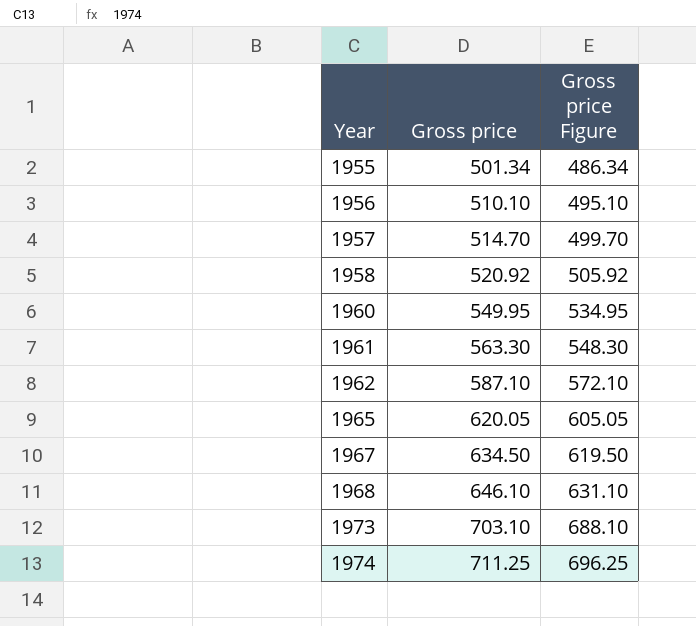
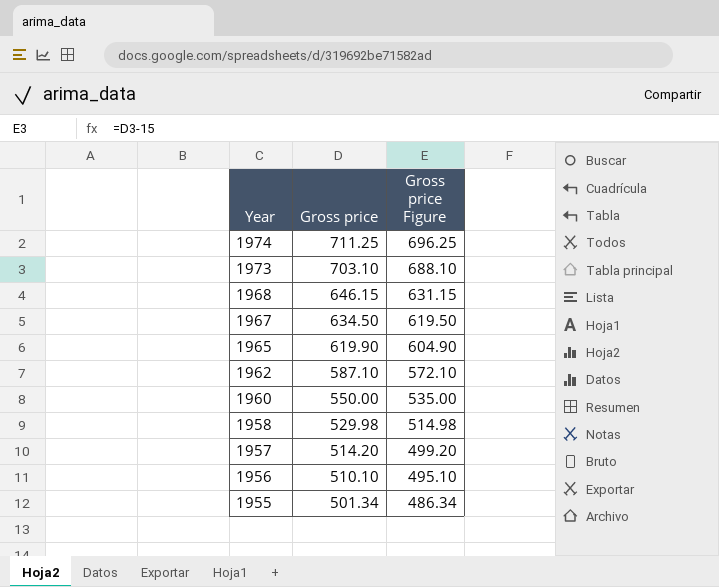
row order: Year ascending -> Year descending
row 1961: 563.30 | 548.30 -> none
1968 | Gross price: 646.10 -> 646.15
1968 | Gross price Figure: 631.10 -> 631.15
1965 | Gross price: 620.05 -> 619.90
1965 | Gross price Figure: 605.05 -> 604.90
1960 | Gross price: 549.95 -> 550.00
1960 | Gross price Figure: 534.95 -> 535.00
1958 | Gross price: 520.92 -> 529.98
1958 | Gross price Figure: 505.92 -> 514.98
1957 | Gross price: 514.70 -> 514.20
1957 | Gross price Figure: 499.70 -> 499.20

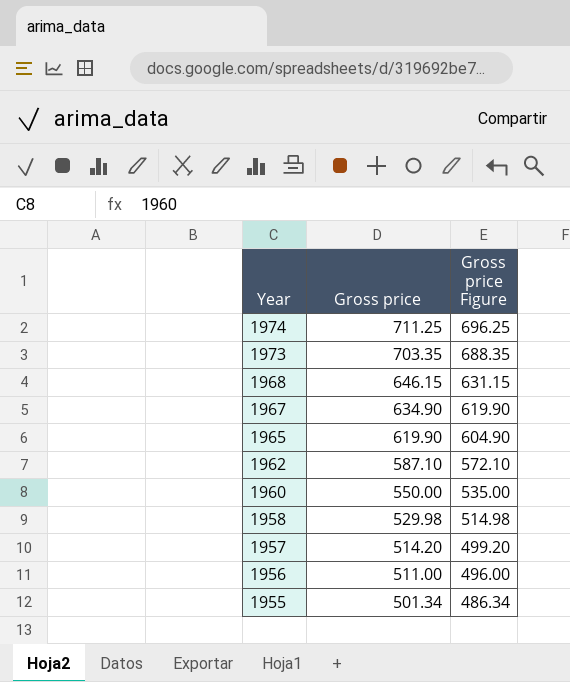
1973 | Gross price: 703.10 -> 703.35
1973 | Gross price Figure: 688.10 -> 688.35
1967 | Gross price: 634.50 -> 634.90
1967 | Gross price Figure: 619.50 -> 619.90
1956 | Gross price: 510.10 -> 511.00
1956 | Gross price Figure: 495.10 -> 496.00

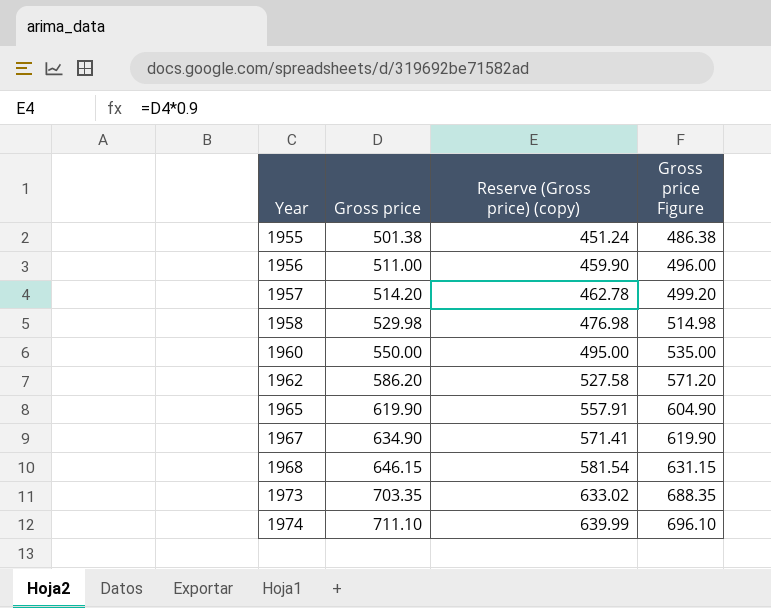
row order: Year descending -> Year ascending
column Reserve (Gross price) (copy) | formula: none -> [Gross price] * 0.9
1955 | Gross price: 501.34 -> 501.38
1955 | Gross price Figure: 486.34 -> 486.38
1962 | Gross price: 587.10 -> 586.20
1962 | Gross price Figure: 572.10 -> 571.20
1974 | Gross price: 711.25 -> 711.10
1974 | Gross price Figure: 696.25 -> 696.10

